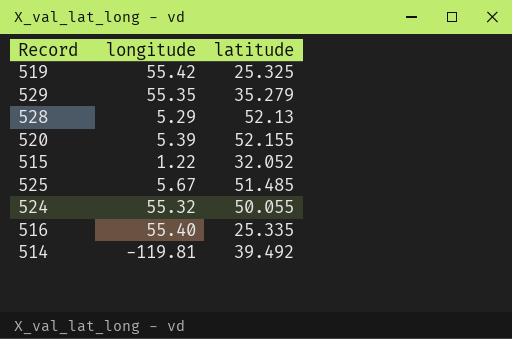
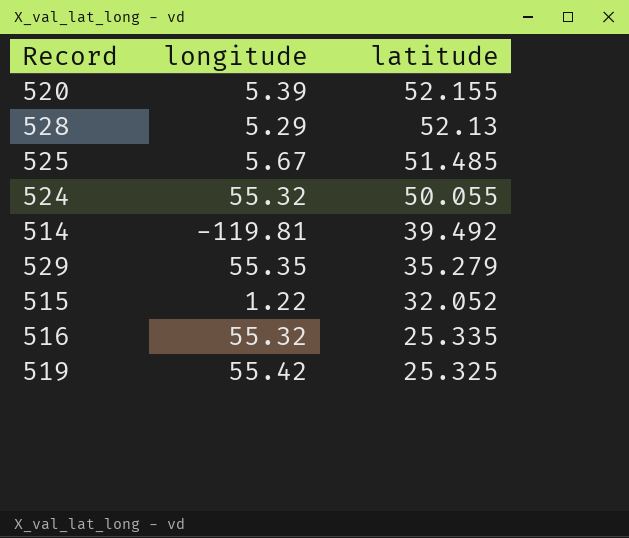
row order: none -> latitude descending
516 | longitude: 55.40 -> 55.32

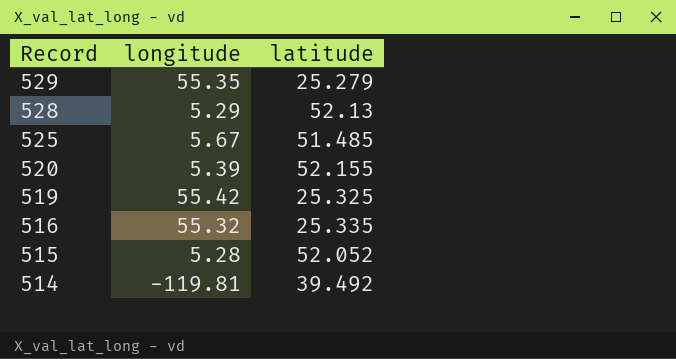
row order: latitude descending -> Record descending
row 524: 55.32 | 50.055 -> none
529 | latitude: 35.279 -> 25.279
515 | longitude: 1.22 -> 5.28
515 | latitude: 32.052 -> 52.052

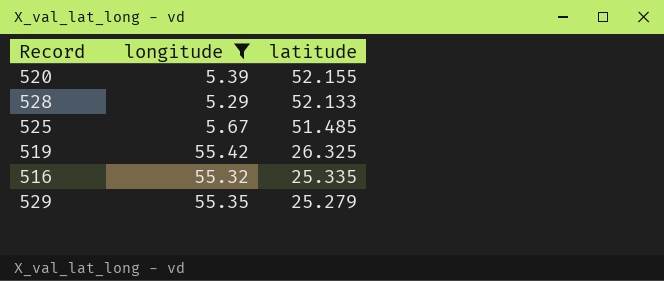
filter: none -> longitude >= 5.29
row order: Record descending -> latitude descending
528 | latitude: 52.13 -> 52.133
519 | latitude: 25.325 -> 26.325

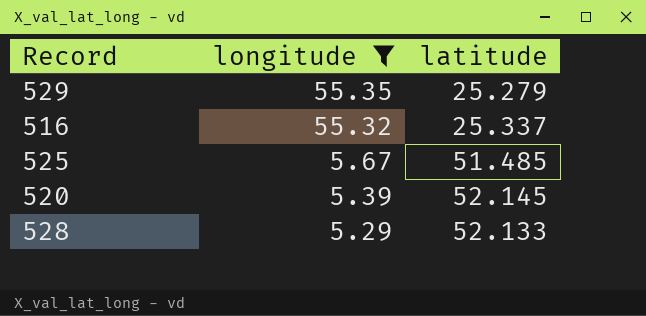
row order: latitude descending -> longitude descending
row 519: 55.42 | 26.325 -> none
516 | latitude: 25.335 -> 25.337
520 | latitude: 52.155 -> 52.145

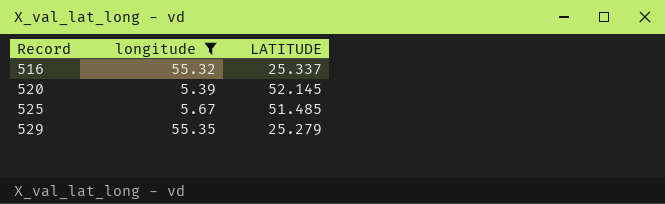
row order: longitude descending -> Record ascending
column name: latitude -> LATITUDE
row 528: 5.29 | 52.133 -> none

